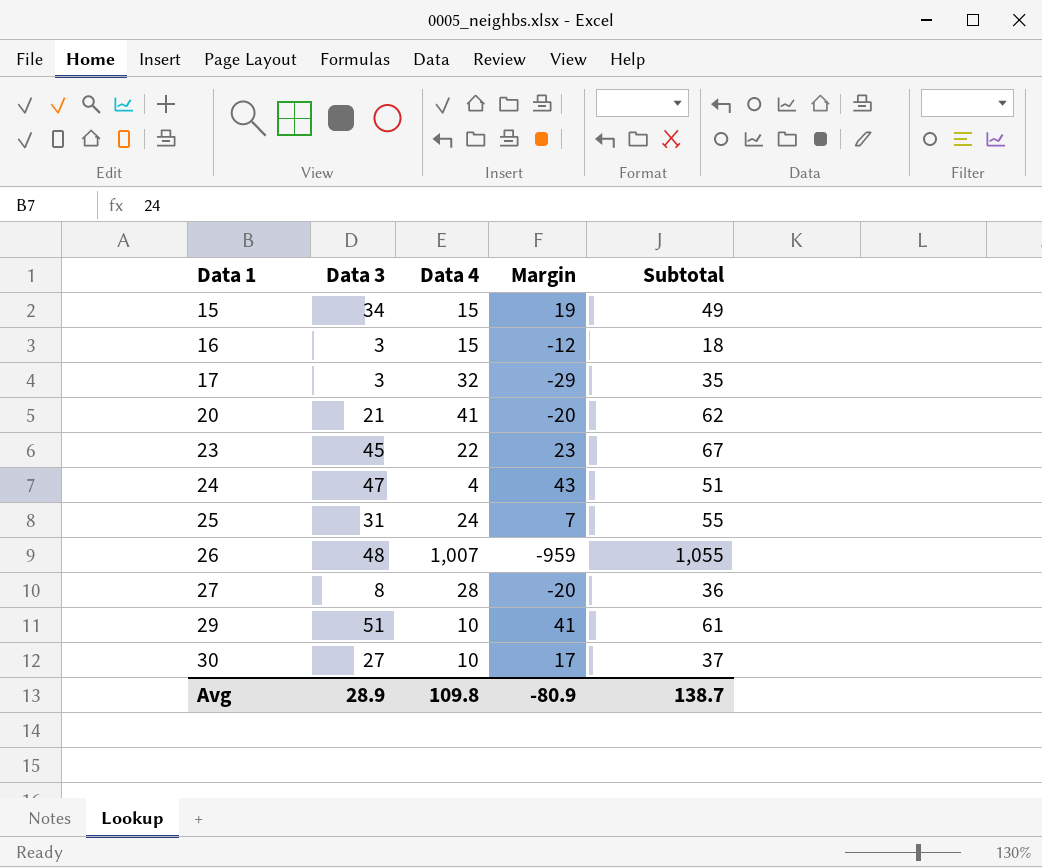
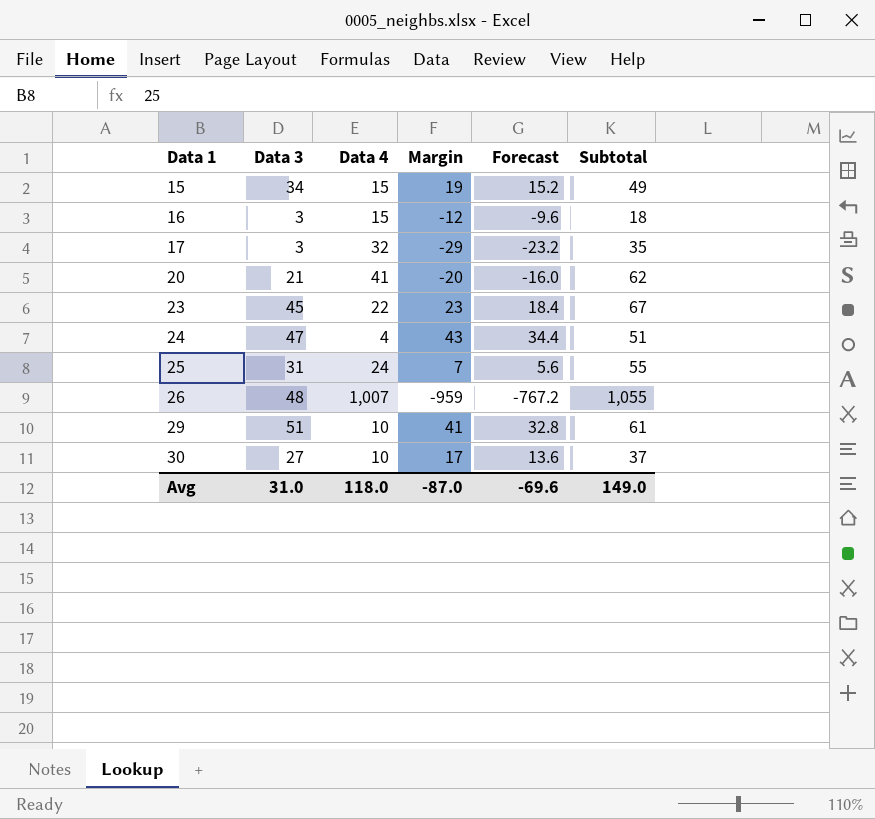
column Forecast | formula: none -> [Margin] * 0.8
row 27: 8 | 28 | -20 | 36 -> none
Avg | Data 3: 28.9 -> 31.0
Avg | Data 4: 109.8 -> 118.0
Avg | Margin: -80.9 -> -87.0
Avg | Subtotal: 138.7 -> 149.0

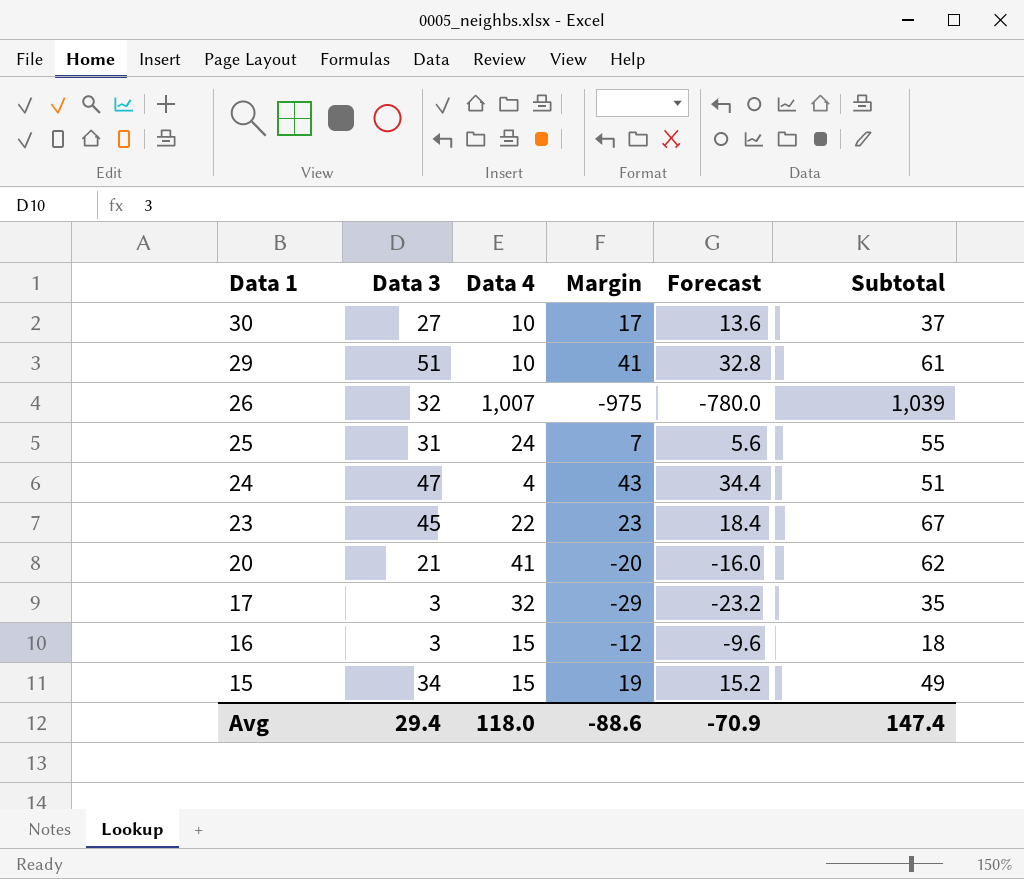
row order: Data 1 ascending -> Data 1 descending
26 | Data 3: 48 -> 32
26 | Margin: -959 -> -975
26 | Forecast: -767.2 -> -780.0
26 | Subtotal: 1,055 -> 1,039
Avg | Data 3: 31.0 -> 29.4
Avg | Margin: -87.0 -> -88.6
Avg | Forecast: -69.6 -> -70.9
Avg | Subtotal: 149.0 -> 147.4

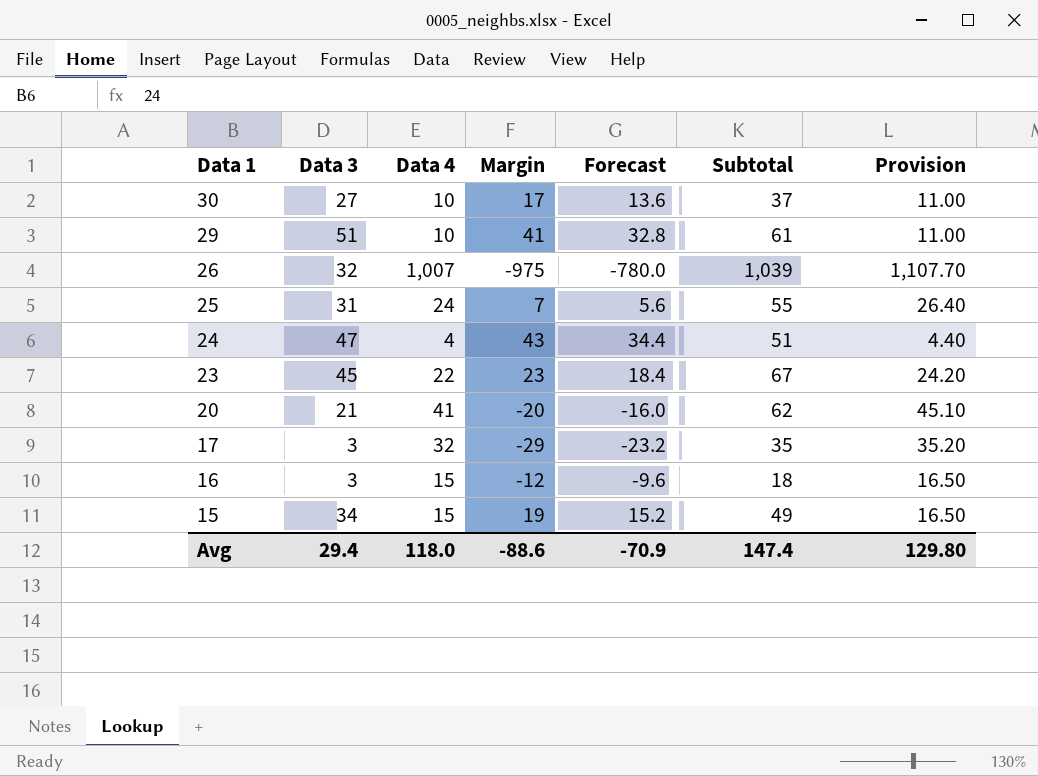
column Provision | formula: none -> [Data 4] * 1.1

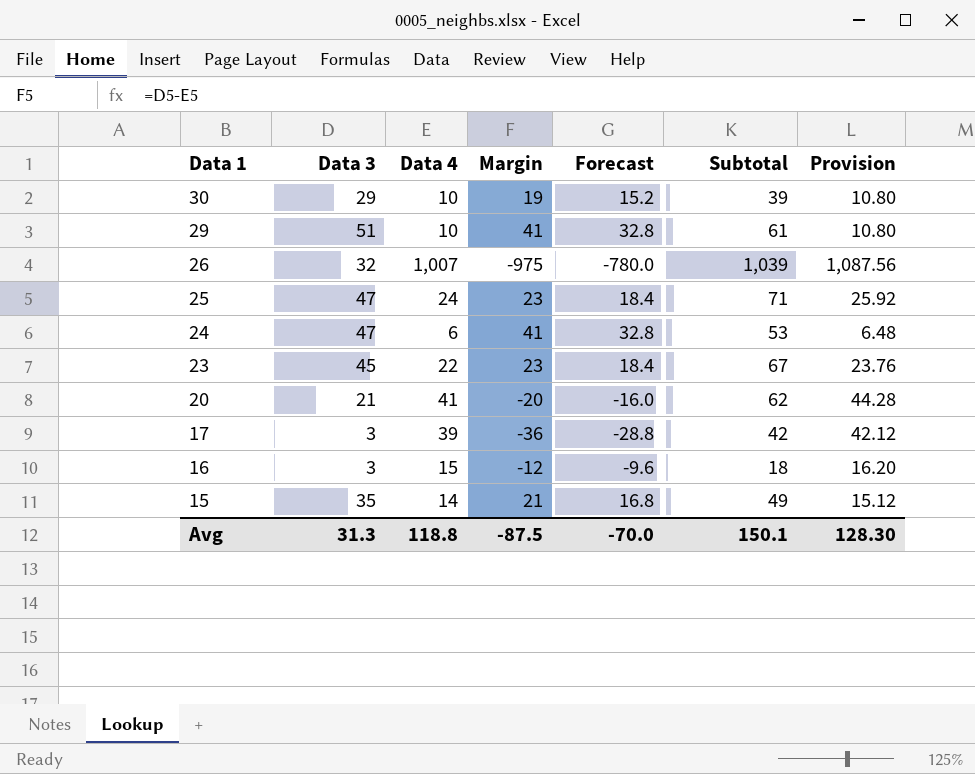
column Provision | formula: [Data 4] * 1.1 -> [Data 4] * 1.08
30 | Data 3: 27 -> 29
30 | Margin: 17 -> 19
30 | Forecast: 13.6 -> 15.2
30 | Subtotal: 37 -> 39
25 | Data 3: 31 -> 47
25 | Margin: 7 -> 23
25 | Forecast: 5.6 -> 18.4
25 | Subtotal: 55 -> 71
24 | Data 4: 4 -> 6
24 | Margin: 43 -> 41
24 | Forecast: 34.4 -> 32.8
24 | Subtotal: 51 -> 53
17 | Data 4: 32 -> 39
17 | Margin: -29 -> -36
17 | Forecast: -23.2 -> -28.8
17 | Subtotal: 35 -> 42
15 | Data 3: 34 -> 35
15 | Data 4: 15 -> 14
15 | Margin: 19 -> 21
15 | Forecast: 15.2 -> 16.8
Avg | Data 3: 29.4 -> 31.3
Avg | Data 4: 118.0 -> 118.8
Avg | Margin: -88.6 -> -87.5
Avg | Forecast: -70.9 -> -70.0
Avg | Subtotal: 147.4 -> 150.1
Avg | Provision: 129.80 -> 128.30

